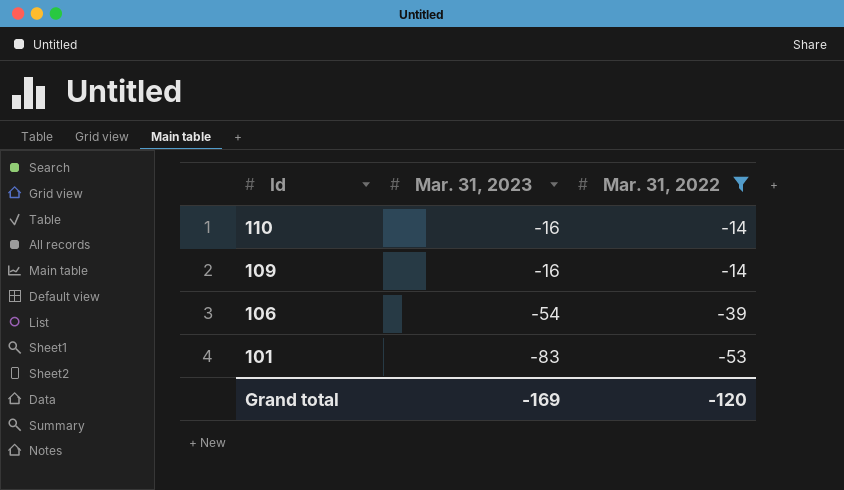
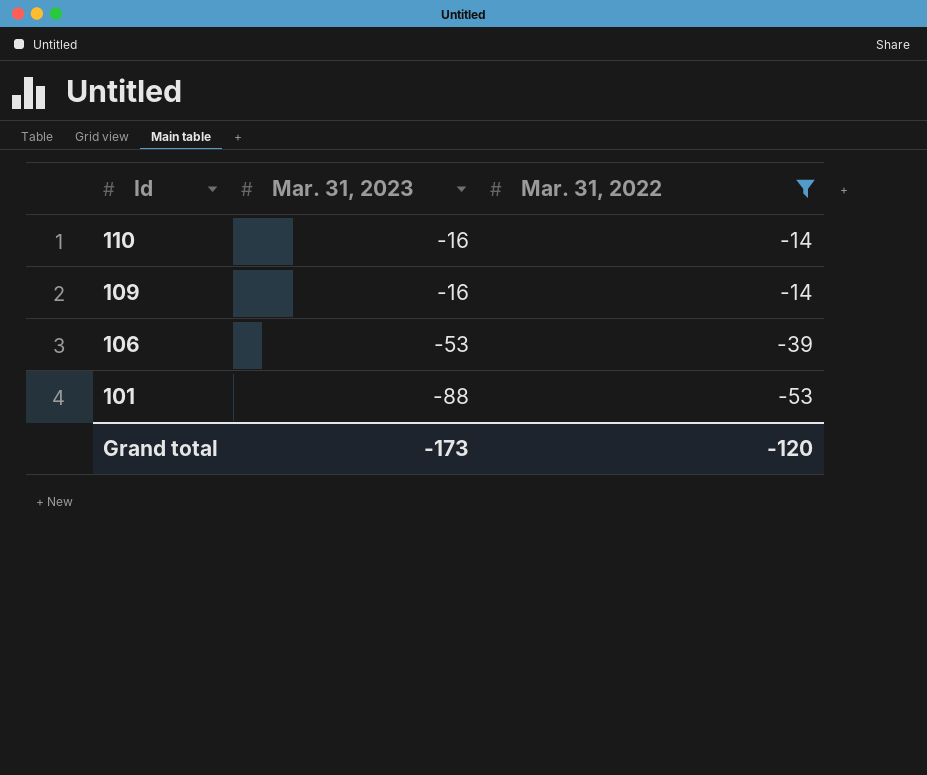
106 | Mar. 31, 2023: -54 -> -53
101 | Mar. 31, 2023: -83 -> -88
Grand total | Mar. 31, 2023: -169 -> -173

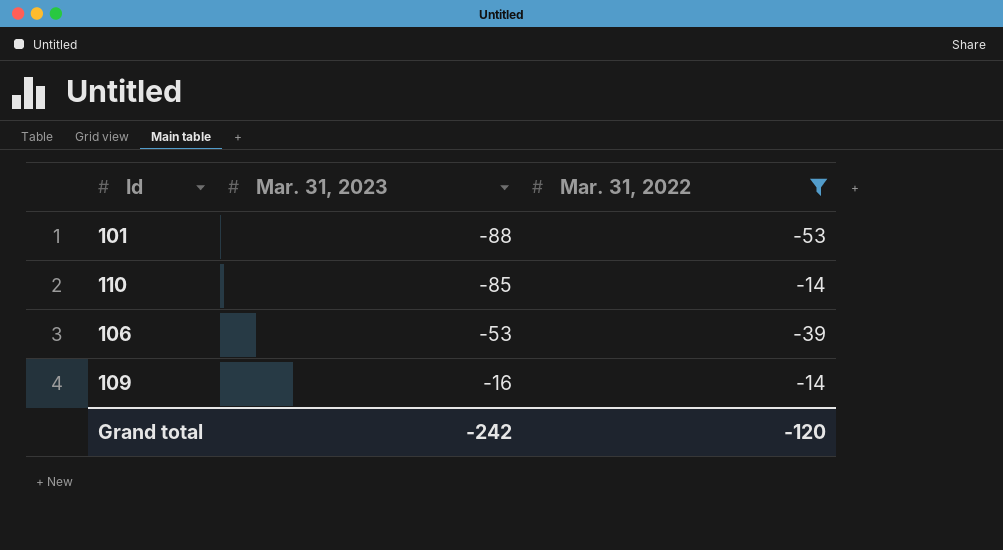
row order: Id descending -> Mar. 31, 2023 ascending
110 | Mar. 31, 2023: -16 -> -85
Grand total | Mar. 31, 2023: -173 -> -242

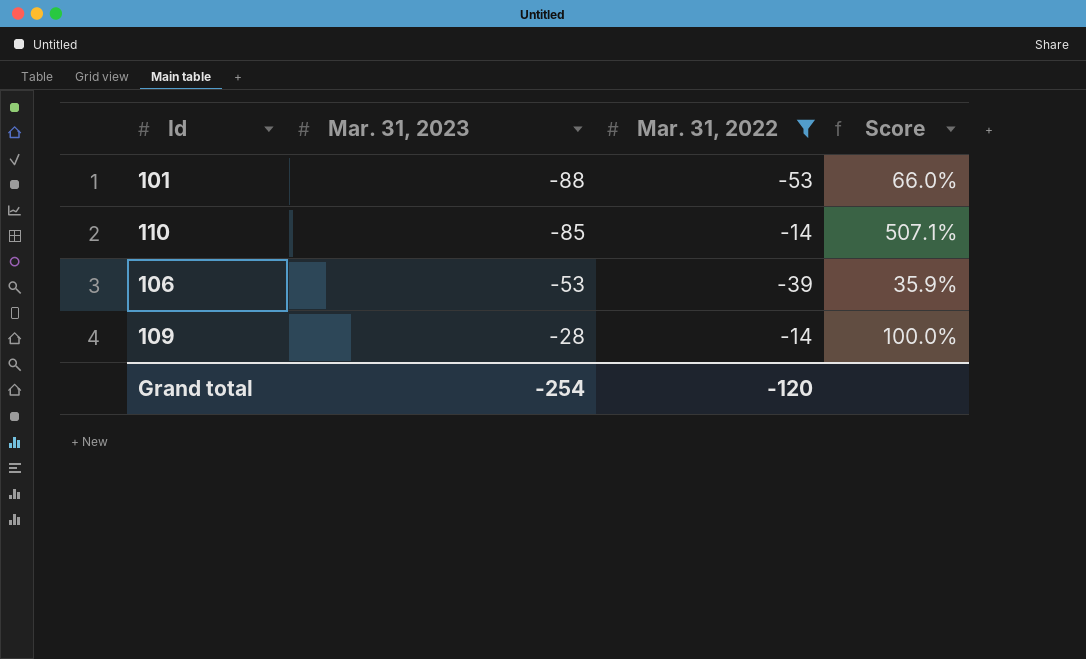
column Score | formula: none -> ([Mar. 31, 2023] - [Mar. 31, 2022]) / [Mar. 31, 2022]
109 | Mar. 31, 2023: -16 -> -28
Grand total | Mar. 31, 2023: -242 -> -254

